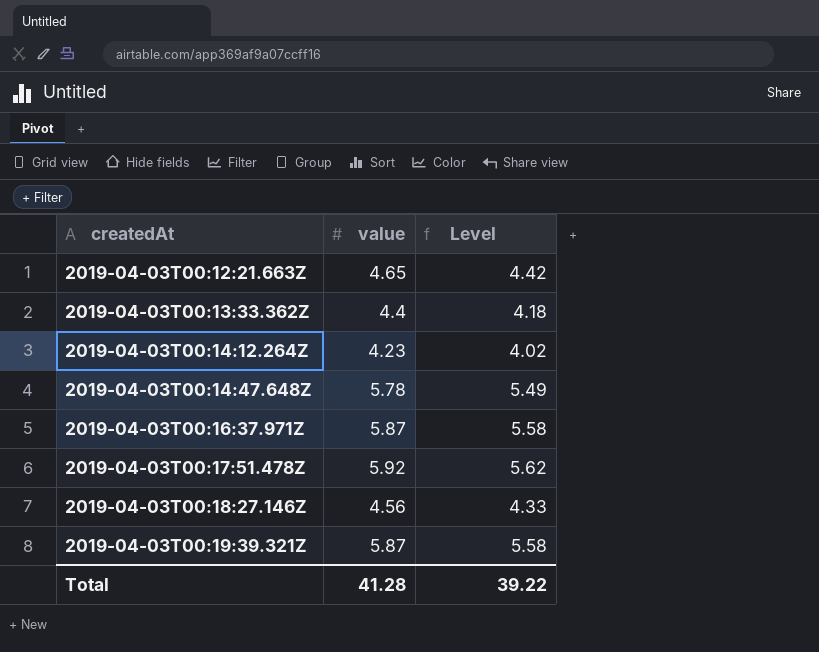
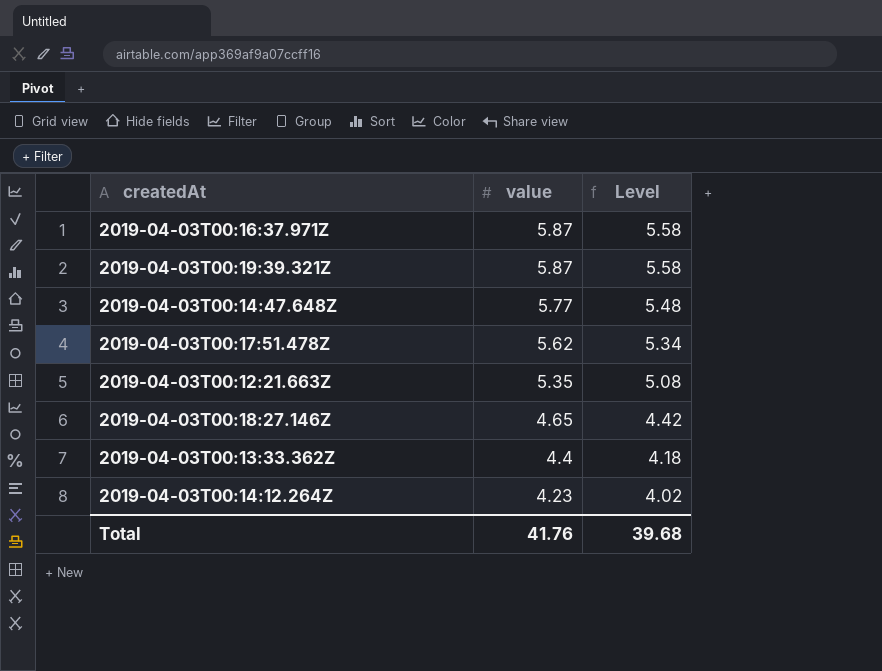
row order: createdAt ascending -> value descending
2019-04-03T00:14:47.648Z | value: 5.78 -> 5.77
2019-04-03T00:14:47.648Z | Level: 5.49 -> 5.48
2019-04-03T00:17:51.478Z | value: 5.92 -> 5.62
2019-04-03T00:17:51.478Z | Level: 5.62 -> 5.34
2019-04-03T00:12:21.663Z | value: 4.65 -> 5.35
2019-04-03T00:12:21.663Z | Level: 4.42 -> 5.08
2019-04-03T00:18:27.146Z | value: 4.56 -> 4.65
2019-04-03T00:18:27.146Z | Level: 4.33 -> 4.42
Total | value: 41.28 -> 41.76
Total | Level: 39.22 -> 39.68

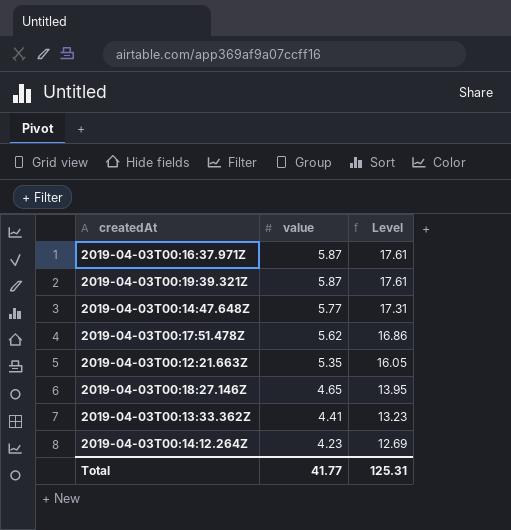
column Level | formula: [value] * 0.95 -> [value] * 3
2019-04-03T00:13:33.362Z | value: 4.4 -> 4.41
Total | value: 41.76 -> 41.77
Total | Level: 39.68 -> 125.31

